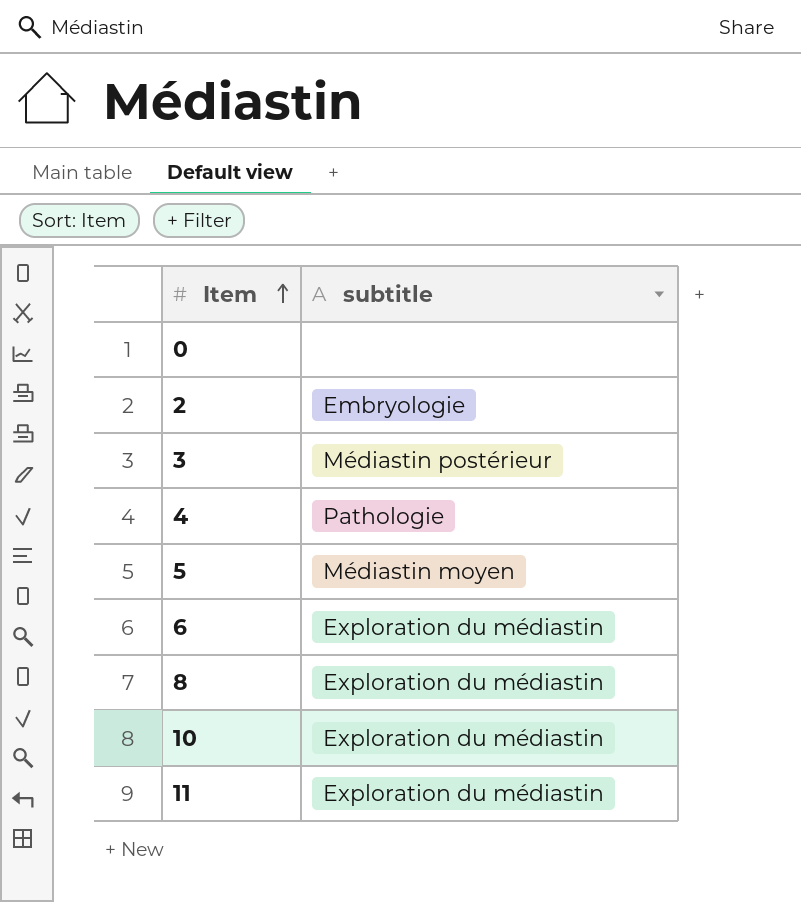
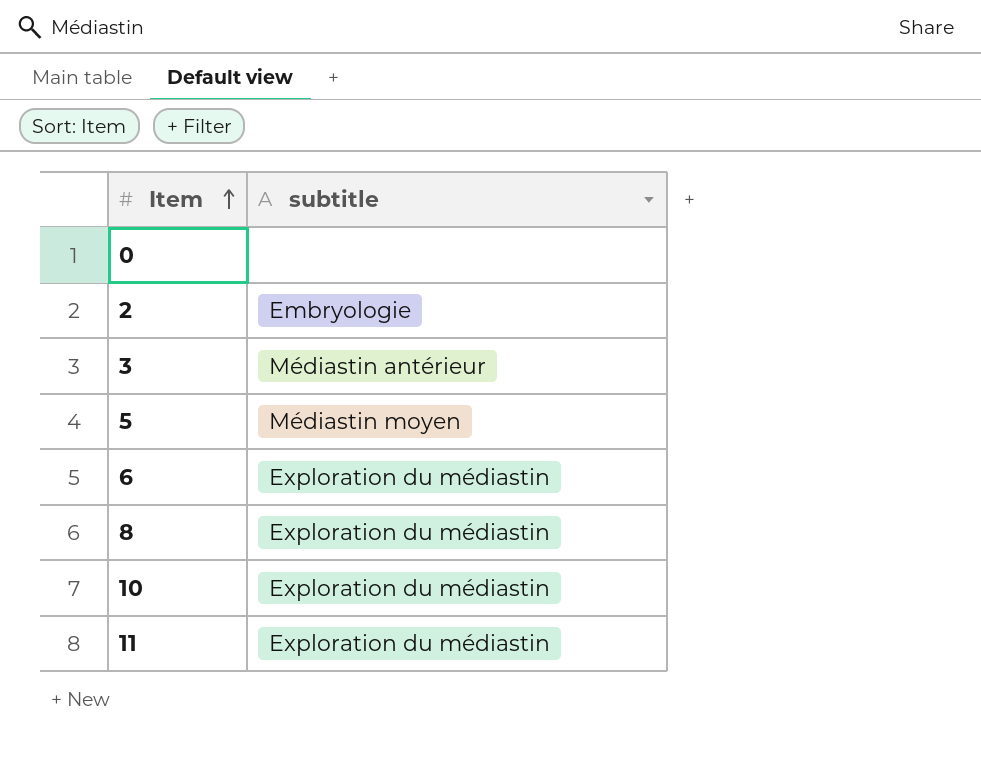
row 4: Pathologie -> none
3 | subtitle: Médiastin postérieur -> Médiastin antérieur

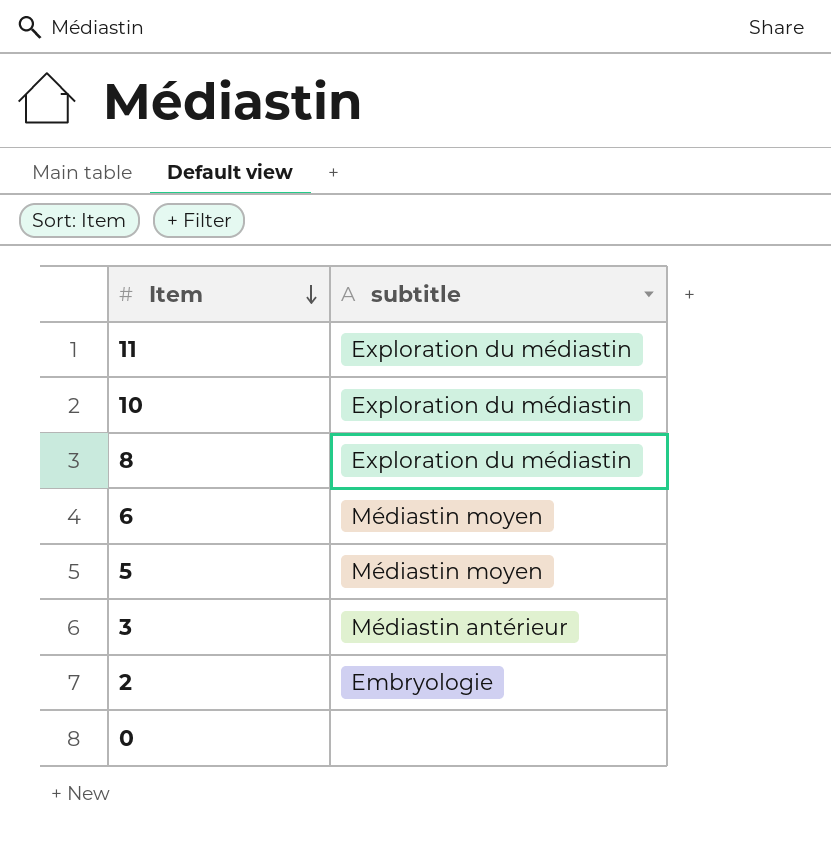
row order: Item ascending -> Item descending
6 | subtitle: Exploration du médiastin -> Médiastin moyen

